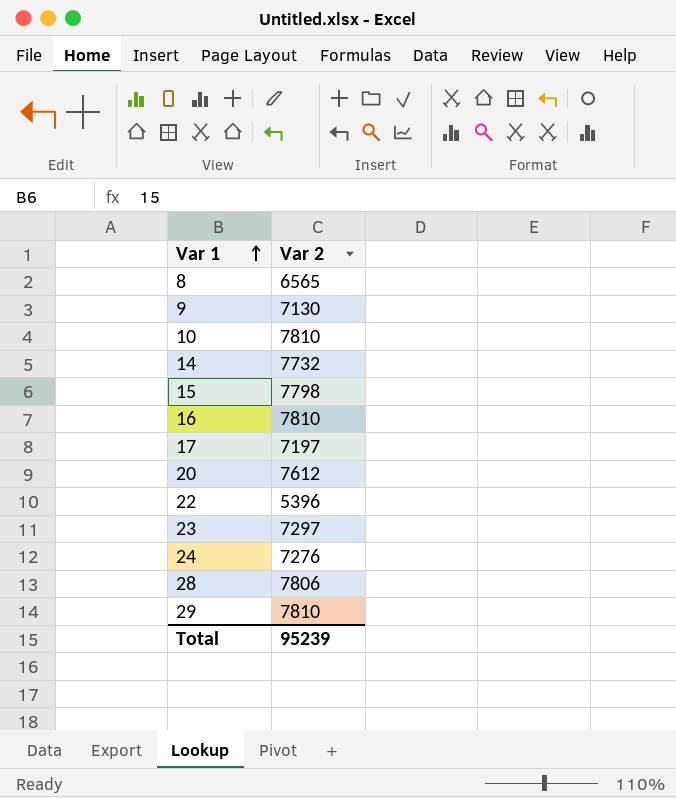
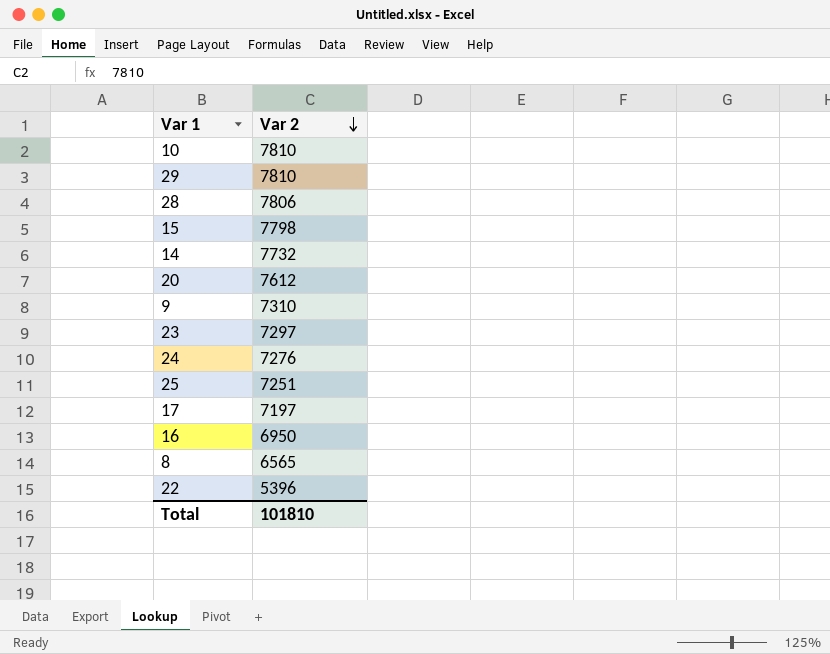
row order: Var 1 ascending -> Var 2 descending
9 | Var 2: 7130 -> 7310
row 25: none -> 7251
16 | Var 2: 7810 -> 6950
Total | Var 2: 95239 -> 101810

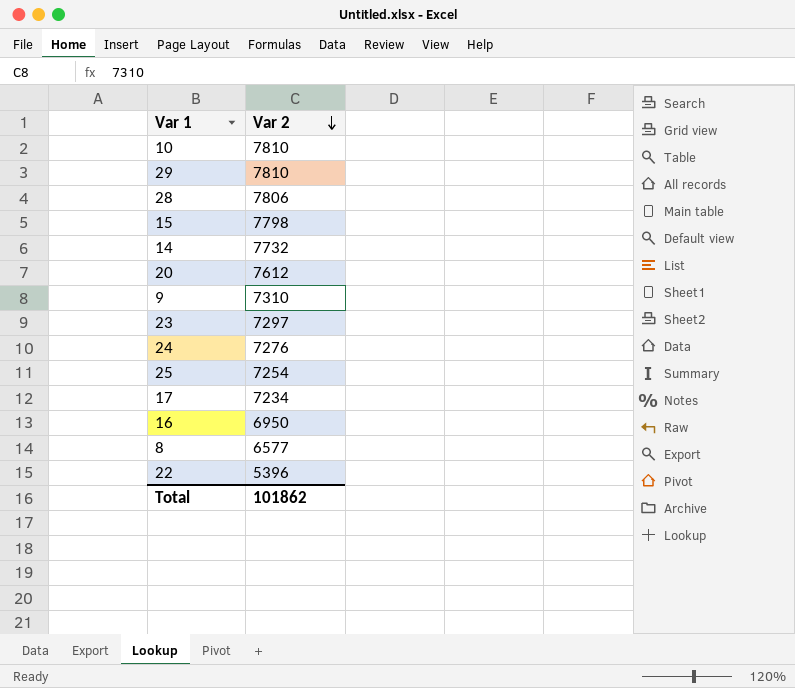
25 | Var 2: 7251 -> 7254
17 | Var 2: 7197 -> 7234
8 | Var 2: 6565 -> 6577
Total | Var 2: 101810 -> 101862

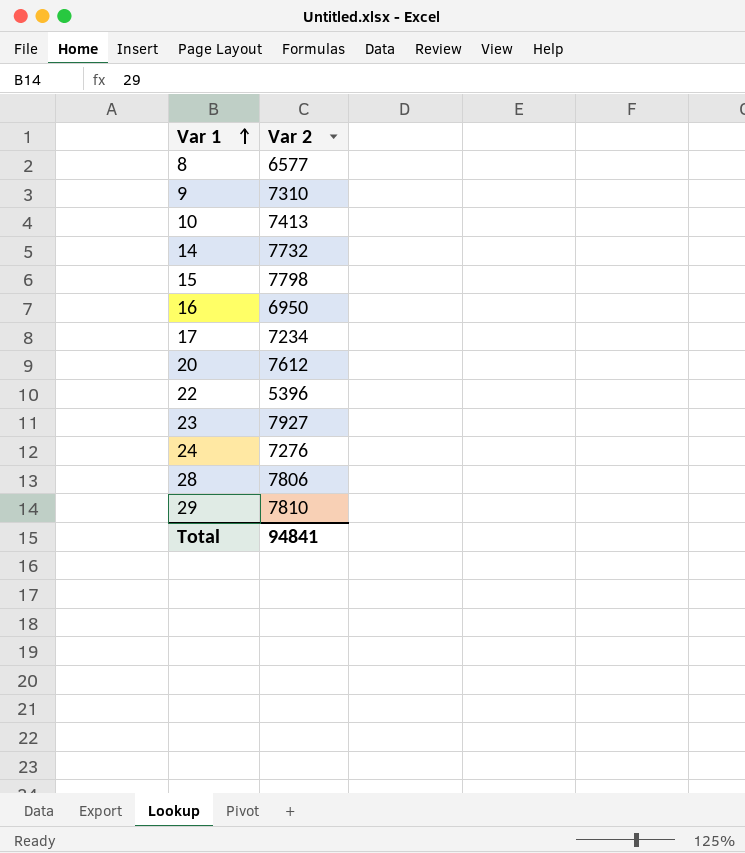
row order: Var 2 descending -> Var 1 ascending
row 25: 7254 -> none
10 | Var 2: 7810 -> 7413
23 | Var 2: 7297 -> 7927
Total | Var 2: 101862 -> 94841

